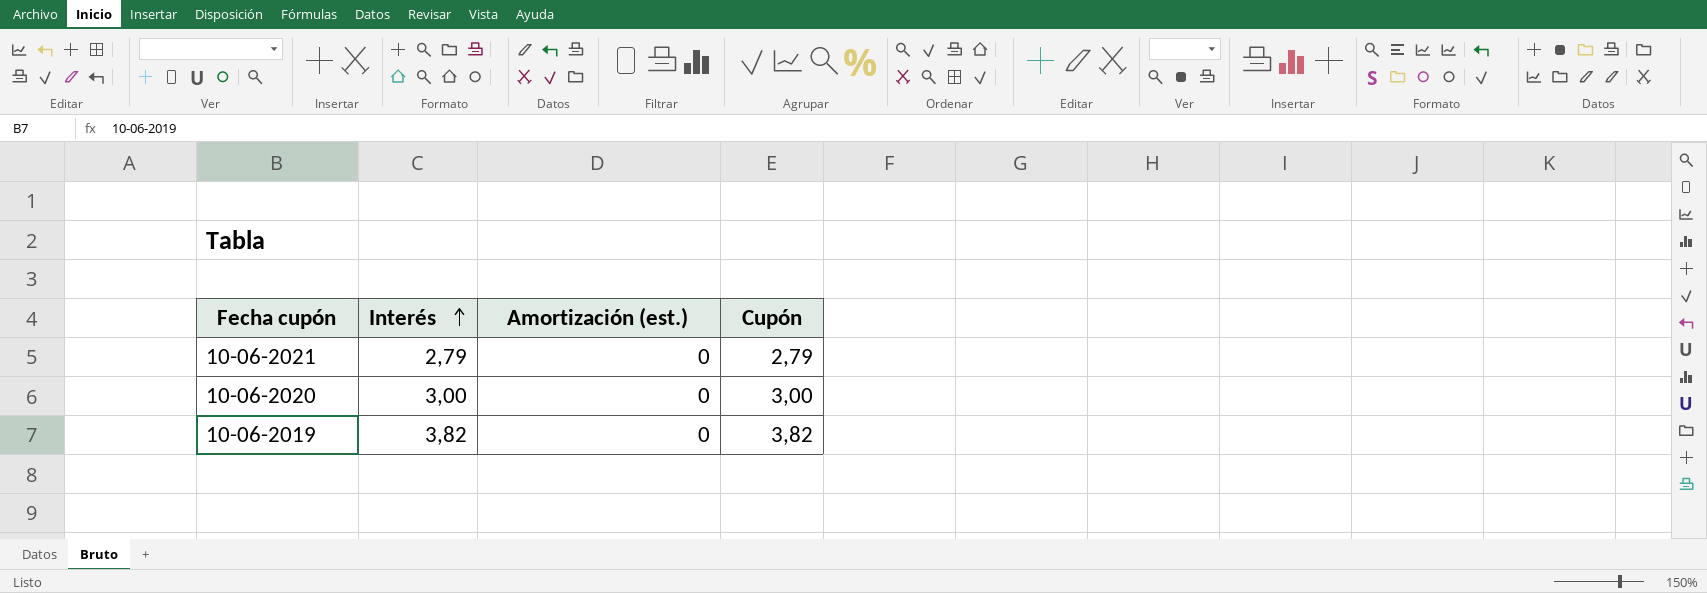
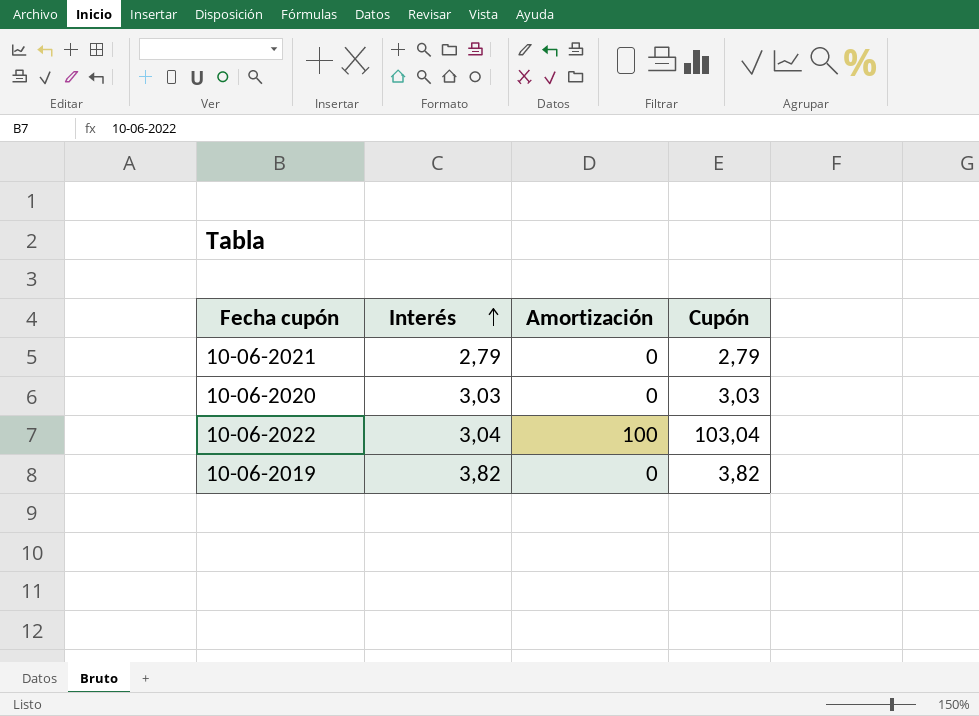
column name: Amortización (est.) -> Amortización
10-06-2020 | Interés: 3,00 -> 3,03
10-06-2020 | Cupón: 3,00 -> 3,03
row 10-06-2022: none -> 3,04 | 100 | 103,04

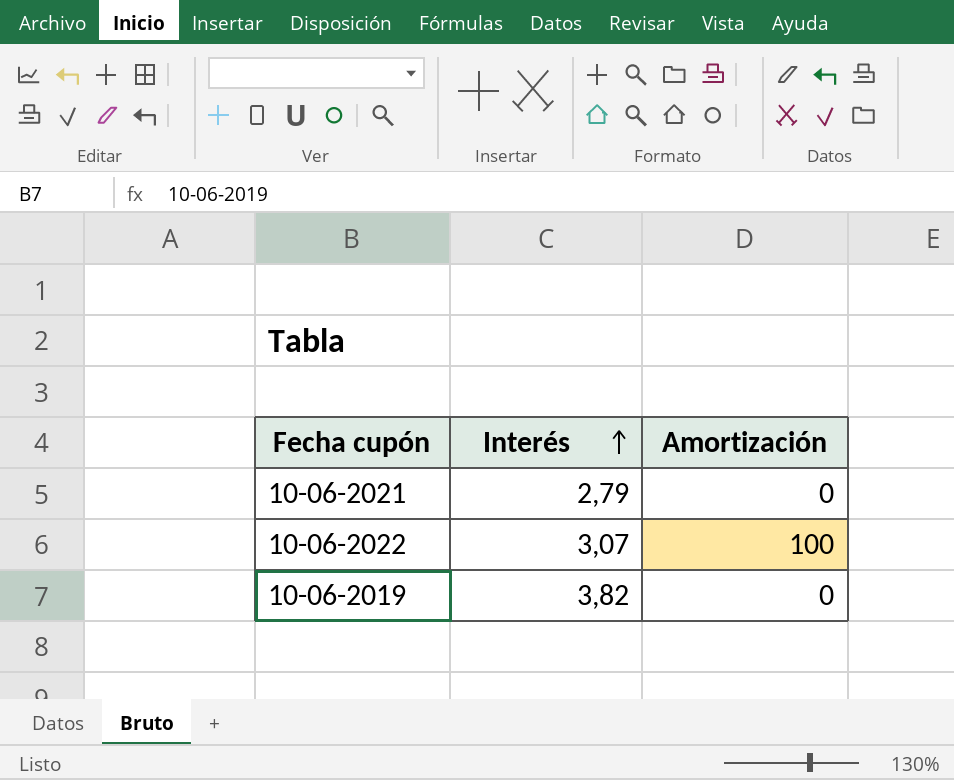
column Cupón | formula: [Interés] + [Amortización] -> none
row 10-06-2020: 3,03 | 0 | 3,03 -> none
10-06-2022 | Interés: 3,04 -> 3,07

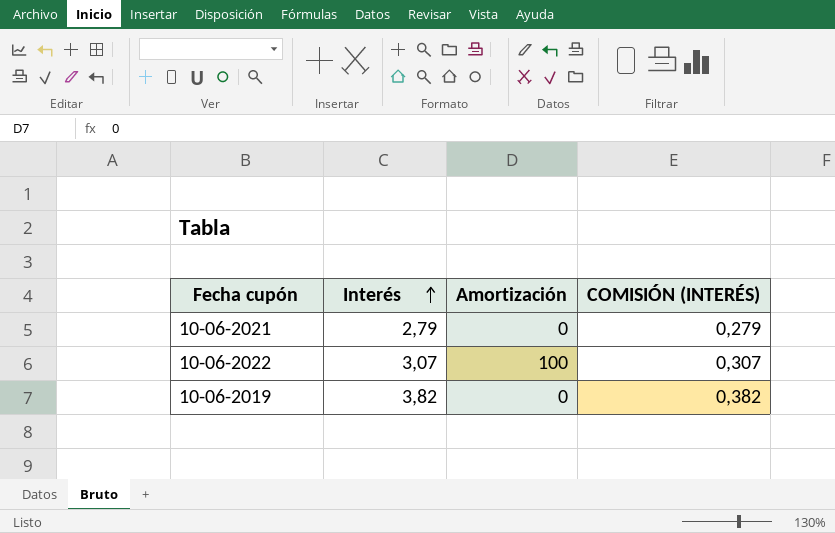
column COMISIÓN (INTERÉS) | formula: none -> [Interés] * 0,1

